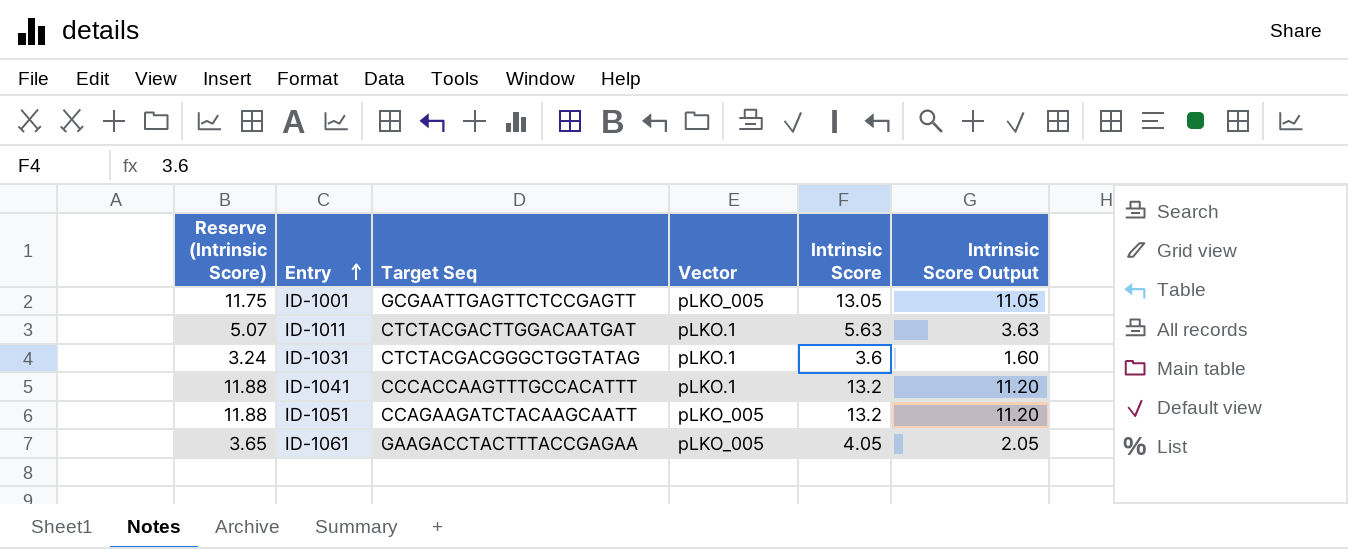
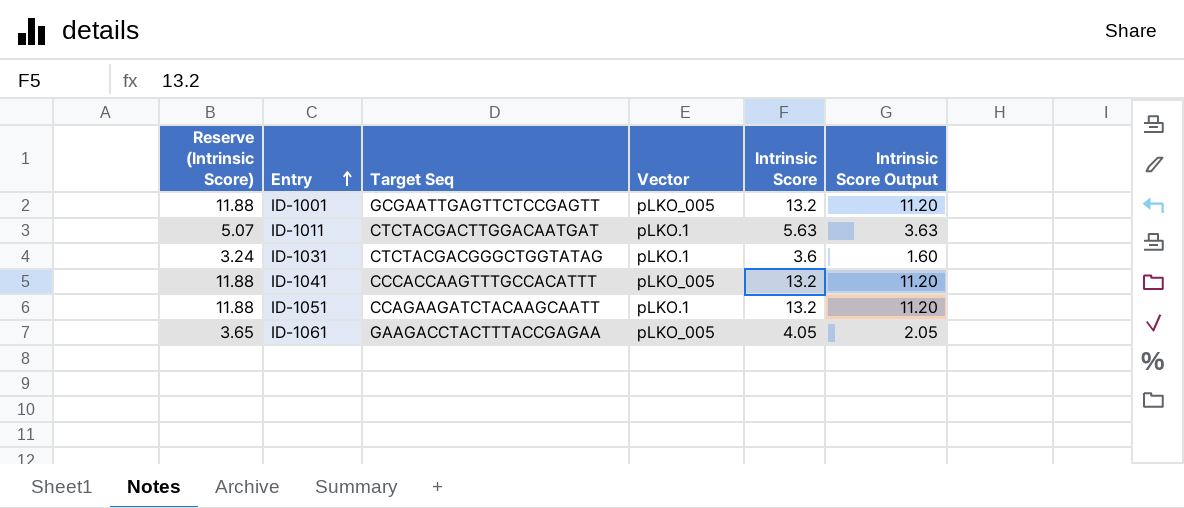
ID-1001 | Reserve (Intrinsic Score): 11.75 -> 11.88
ID-1001 | Intrinsic Score: 13.05 -> 13.2
ID-1001 | Intrinsic Score Output: 11.05 -> 11.20
ID-1041 | Vector: pLKO.1 -> pLKO_005
ID-1051 | Vector: pLKO_005 -> pLKO.1

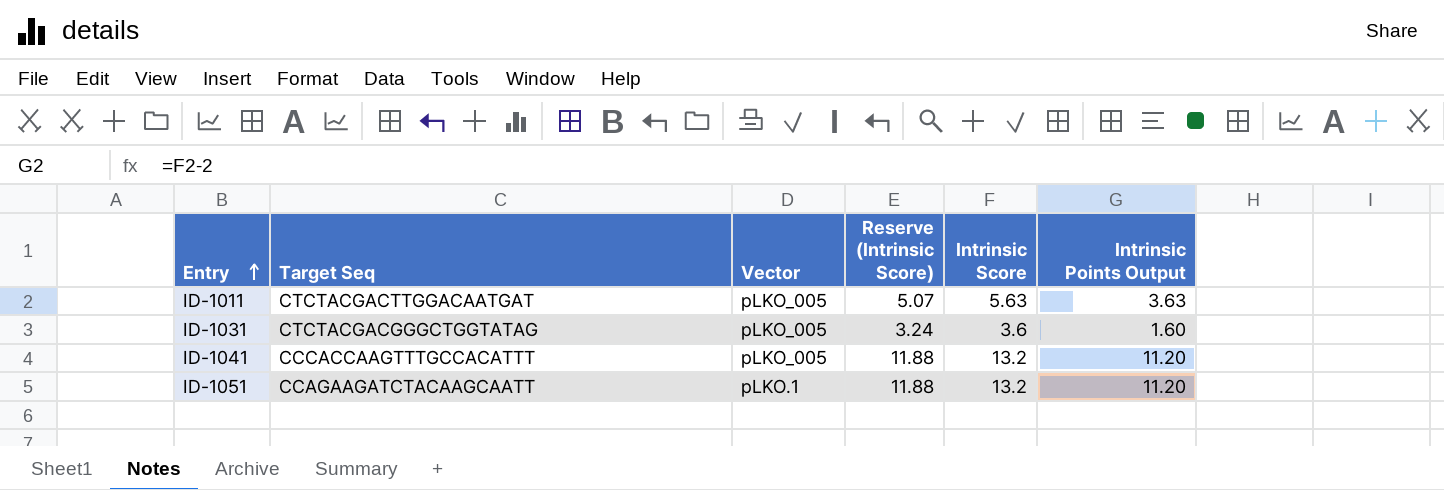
column Reserve (Intrinsic Score) | position: 1 -> 4
column name: Intrinsic Score Output -> Intrinsic Points Output
row ID-1001: 11.88 | GCGAATTGAGTTCTCCGAGTT | pLKO_005 | 13.2 | 11.20 -> none
row ID-1061: 3.65 | GAAGACCTACTTTACCGAGAA | pLKO_005 | 4.05 | 2.05 -> none
ID-1011 | Vector: pLKO.1 -> pLKO_005
ID-1031 | Vector: pLKO.1 -> pLKO_005

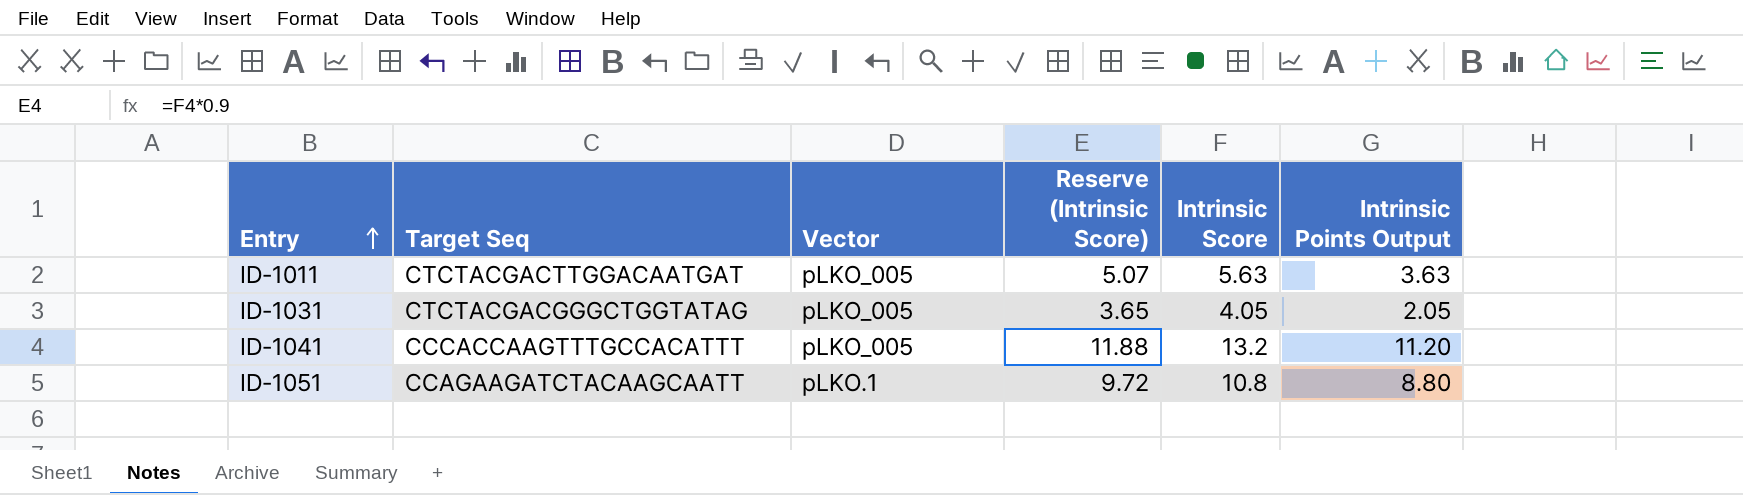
ID-1031 | Reserve (Intrinsic Score): 3.24 -> 3.65
ID-1031 | Intrinsic Score: 3.6 -> 4.05
ID-1031 | Intrinsic Points Output: 1.60 -> 2.05
ID-1051 | Reserve (Intrinsic Score): 11.88 -> 9.72
ID-1051 | Intrinsic Score: 13.2 -> 10.8
ID-1051 | Intrinsic Points Output: 11.20 -> 8.80

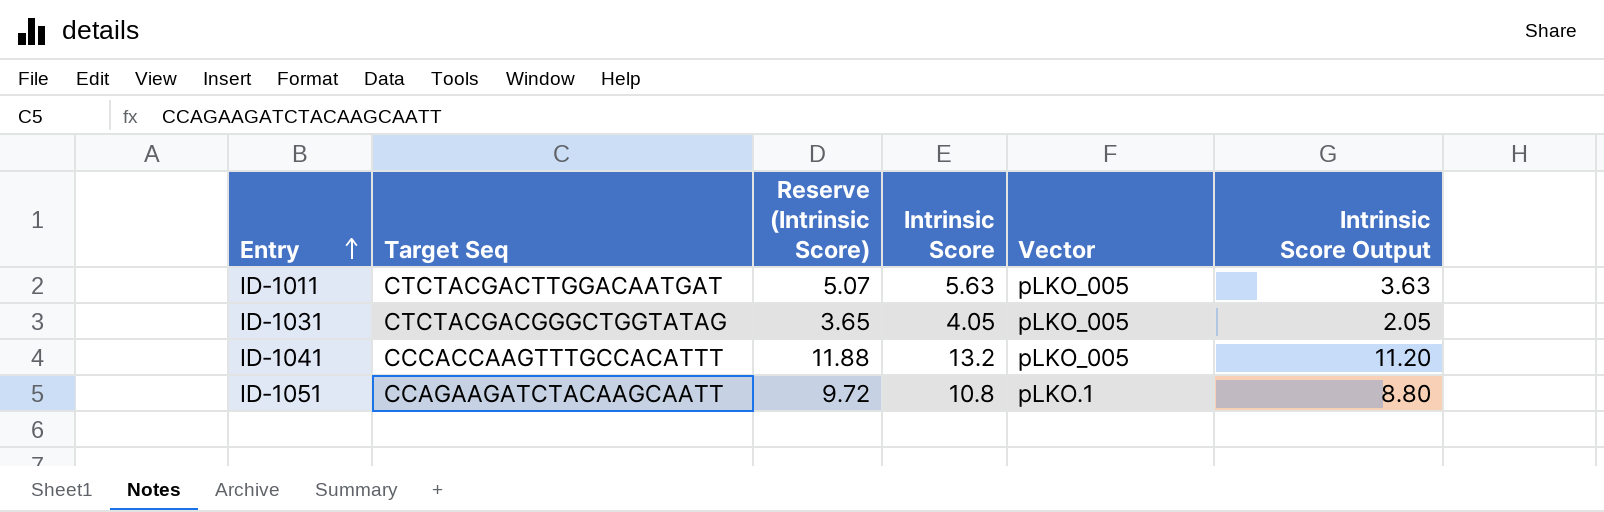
column Vector | position: 3 -> 5
column name: Intrinsic Points Output -> Intrinsic Score Output

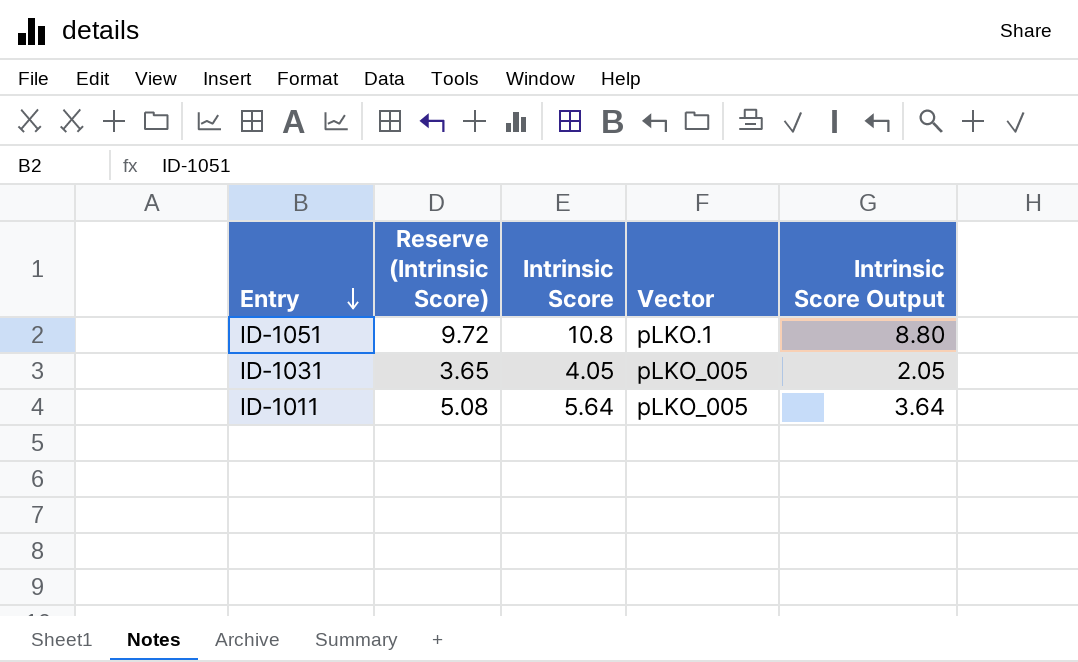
row order: Entry ascending -> Entry descending
column Target Seq | position: 2 -> none
row ID-1041: CCCACCAAGTTTGCCACATTT | 11.88 | 13.2 | pLKO_005 | 11.20 -> none
ID-1011 | Reserve (Intrinsic Score): 5.07 -> 5.08
ID-1011 | Intrinsic Score: 5.63 -> 5.64
ID-1011 | Intrinsic Score Output: 3.63 -> 3.64

